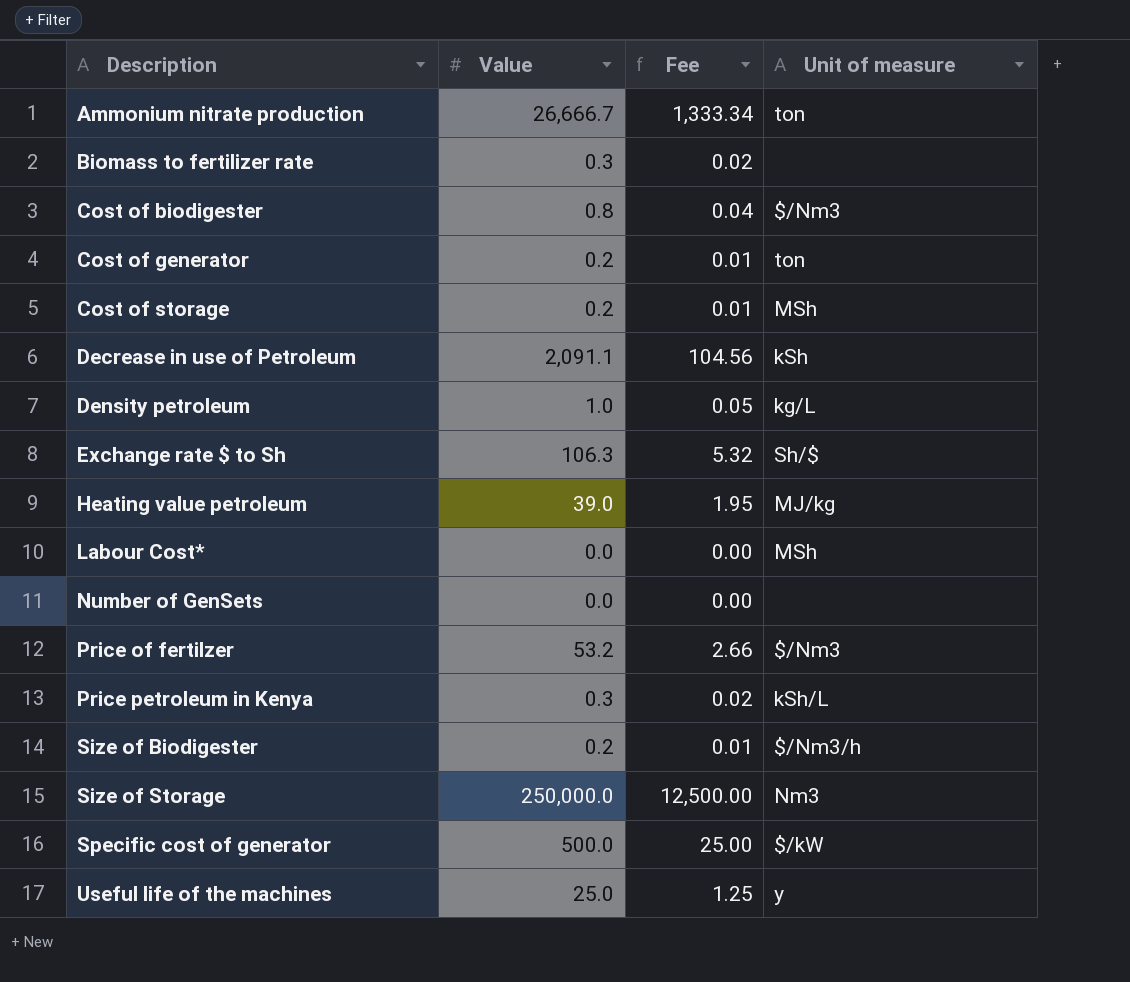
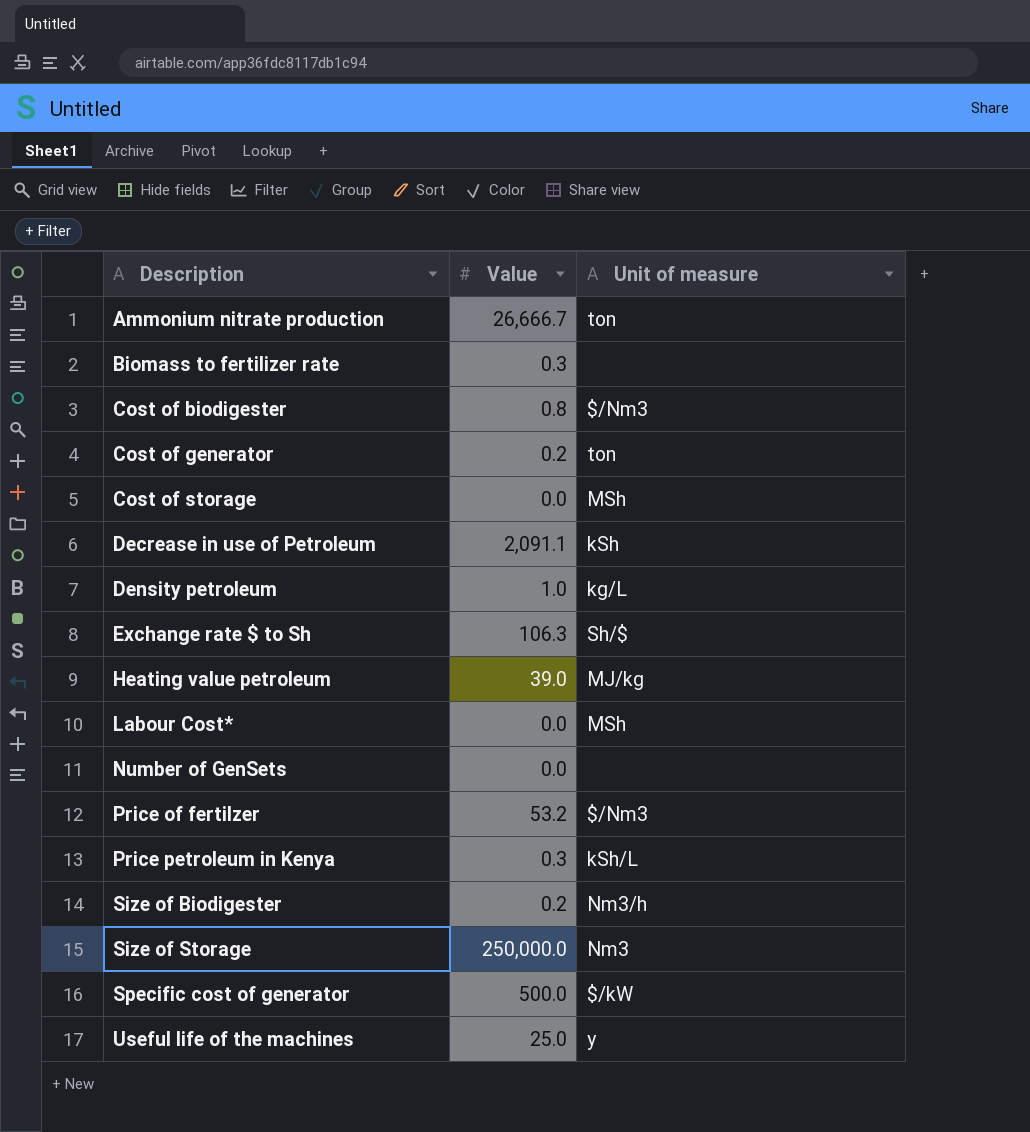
column Fee | formula: [Value] * 0.05 -> none
Cost of storage | Value: 0.2 -> 0.0
Size of Biodigester | Unit of measure: $/Nm3/h -> Nm3/h

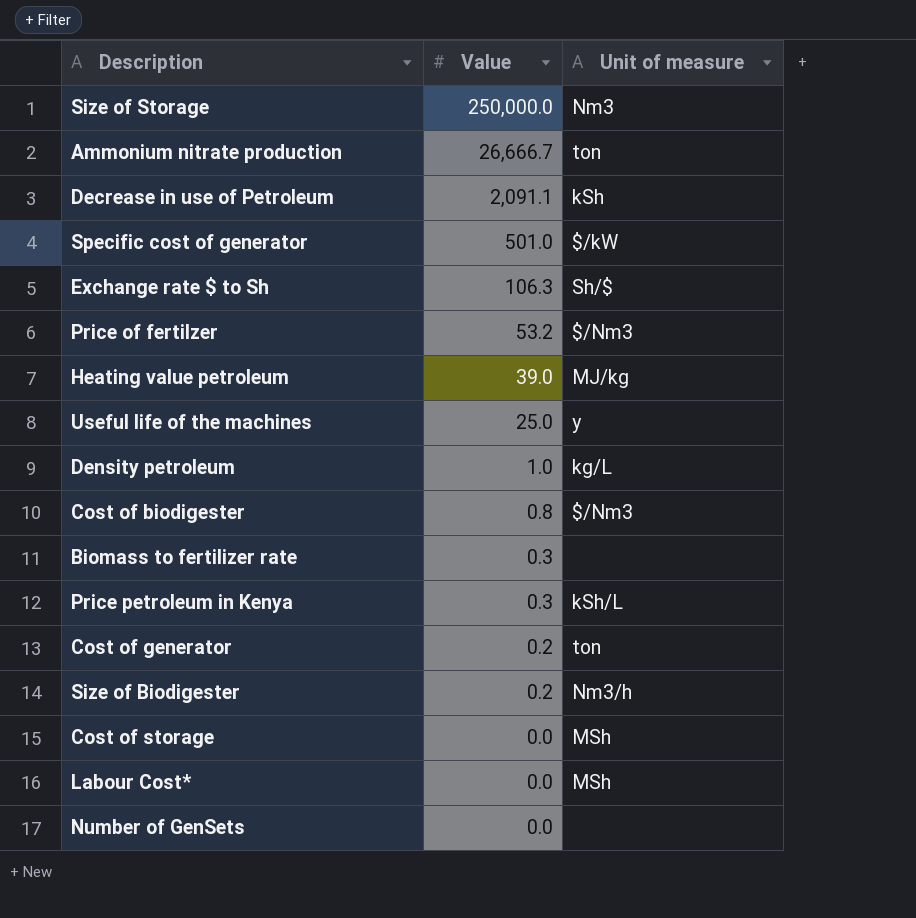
row order: Description ascending -> Value descending
Specific cost of generator | Value: 500.0 -> 501.0

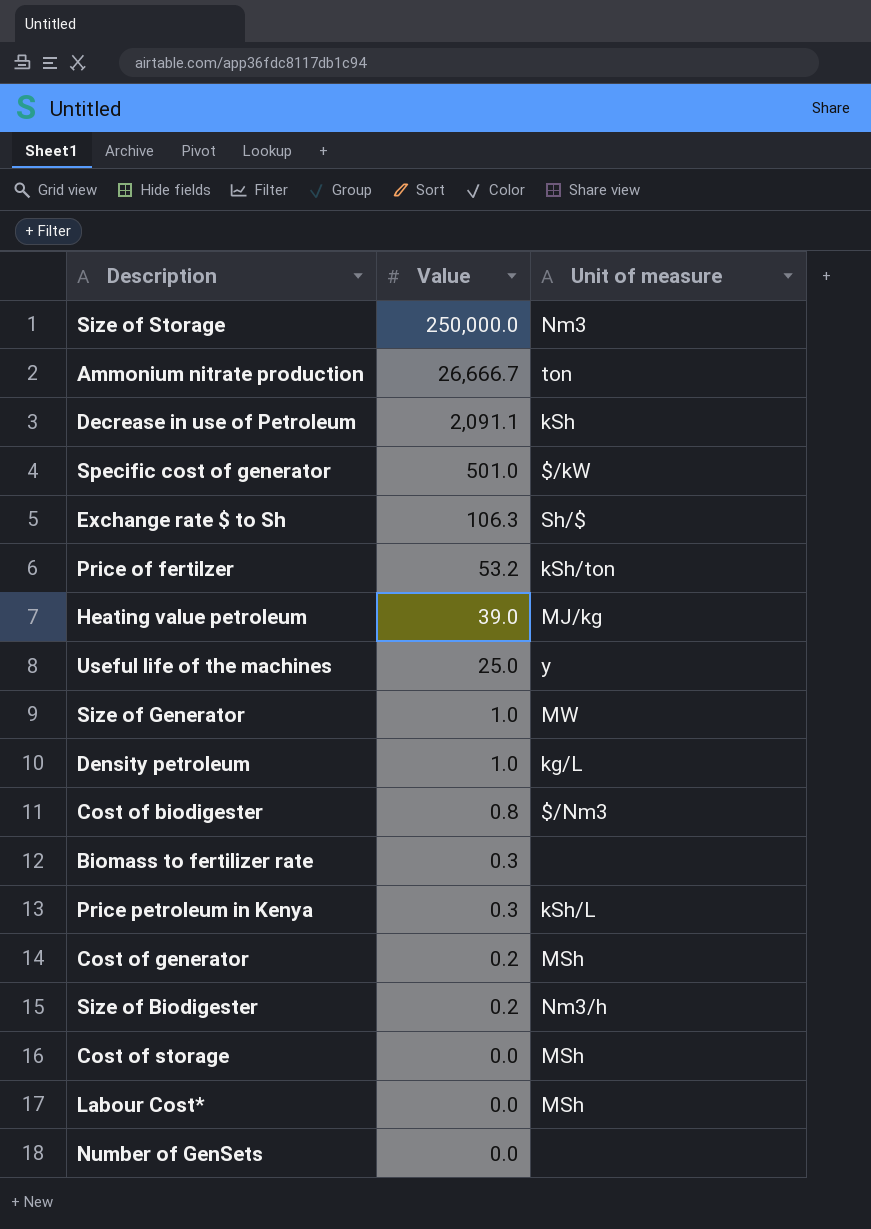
Price of fertilzer | Unit of measure: $/Nm3 -> kSh/ton
row Size of Generator: none -> 1.0 | MW
Cost of generator | Unit of measure: ton -> MSh

